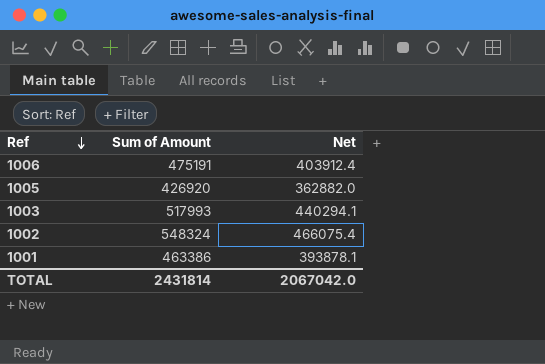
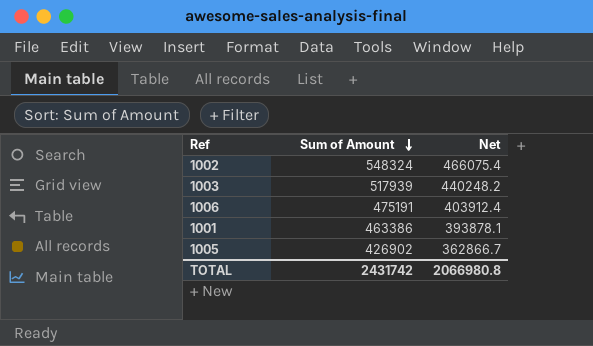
row order: Ref descending -> Sum of Amount descending
1003 | Sum of Amount: 517993 -> 517939
1003 | Net: 440294.1 -> 440248.2
1005 | Sum of Amount: 426920 -> 426902
1005 | Net: 362882.0 -> 362866.7
TOTAL | Sum of Amount: 2431814 -> 2431742
TOTAL | Net: 2067042.0 -> 2066980.8

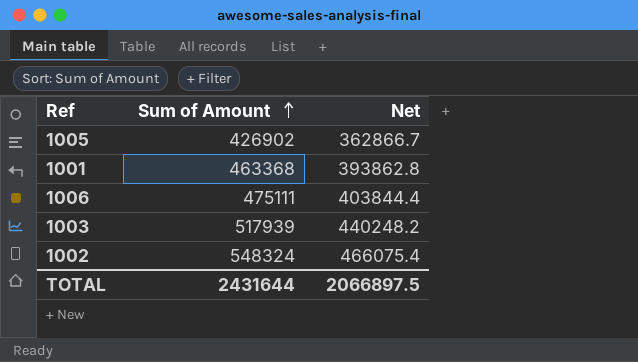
row order: Sum of Amount descending -> Sum of Amount ascending
1001 | Sum of Amount: 463386 -> 463368
1001 | Net: 393878.1 -> 393862.8
1006 | Sum of Amount: 475191 -> 475111
1006 | Net: 403912.4 -> 403844.4
TOTAL | Sum of Amount: 2431742 -> 2431644
TOTAL | Net: 2066980.8 -> 2066897.5

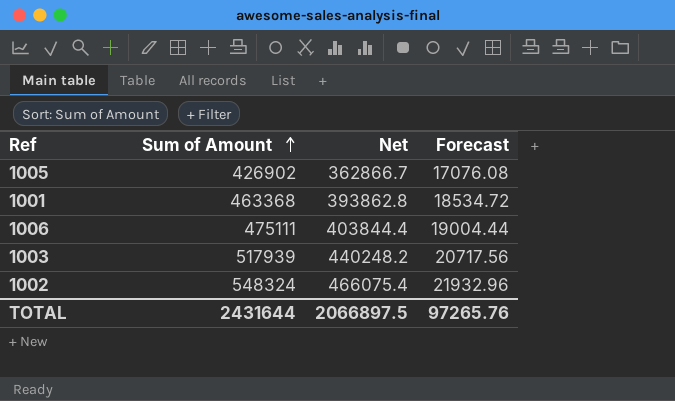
column Forecast | formula: none -> [Sum of Amount] * 0.04

